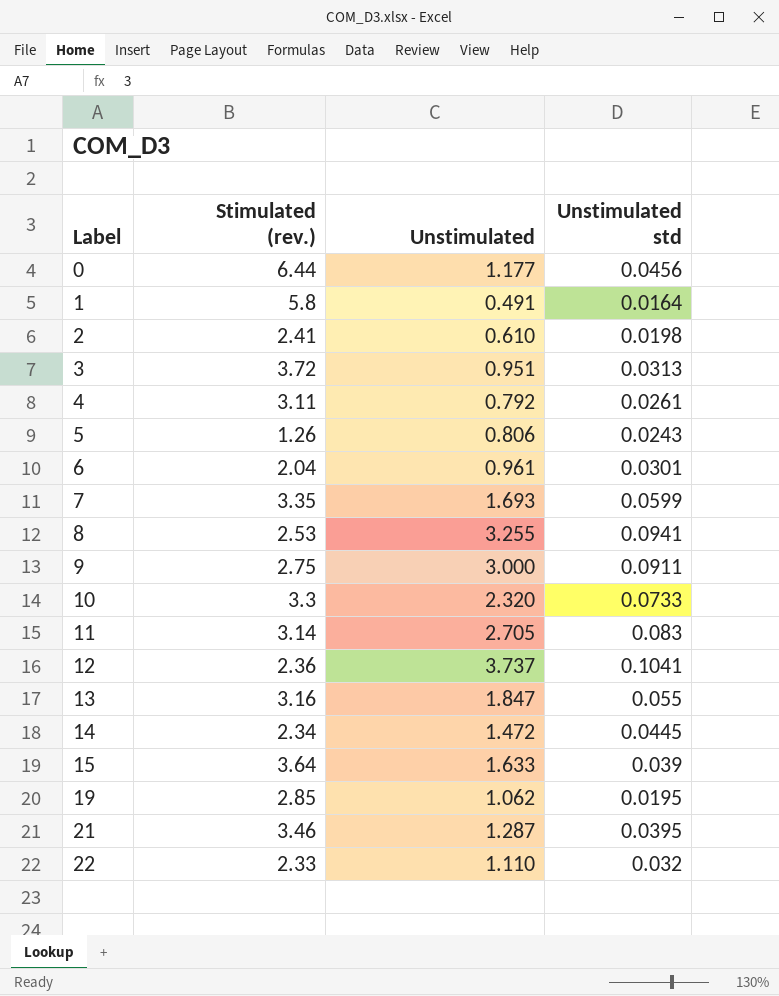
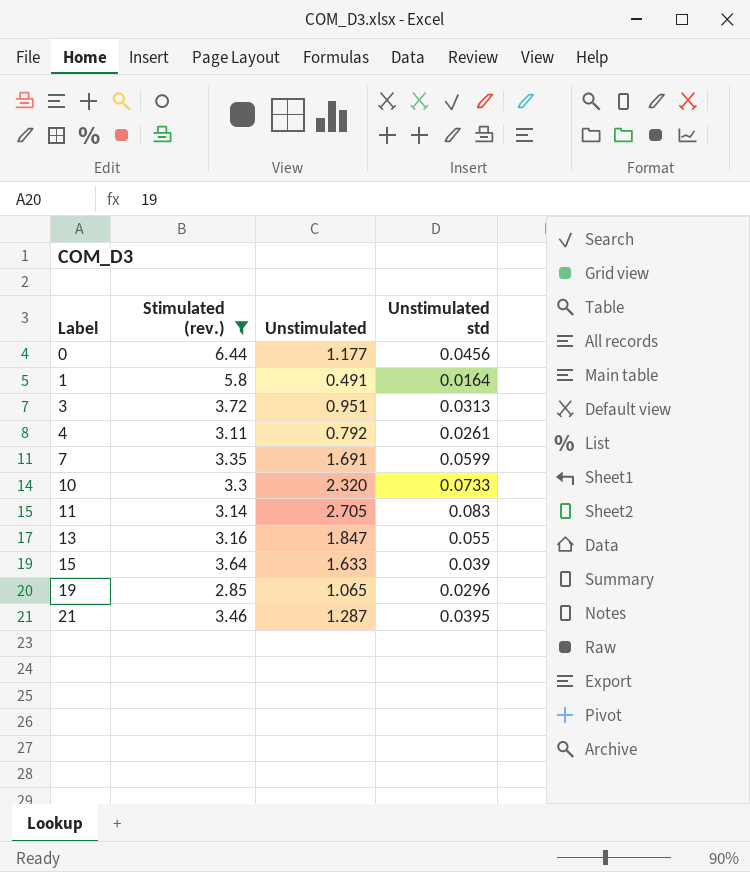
filter: none -> Stimulated (rev.) >= 2.85
7 | Unstimulated: 1.693 -> 1.691
19 | Unstimulated: 1.062 -> 1.065
19 | Unstimulated std: 0.0195 -> 0.0296

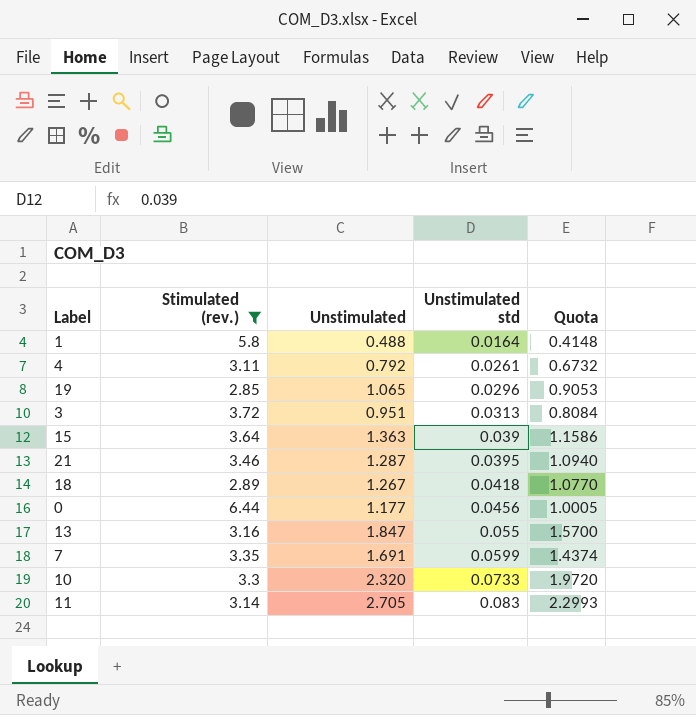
row order: Label ascending -> Unstimulated std ascending
column Quota | formula: none -> [Unstimulated] * 0.85
1 | Unstimulated: 0.491 -> 0.488
15 | Unstimulated: 1.633 -> 1.363
row 18: none -> 2.89 | 1.267 | 0.0418 | 1.0770

